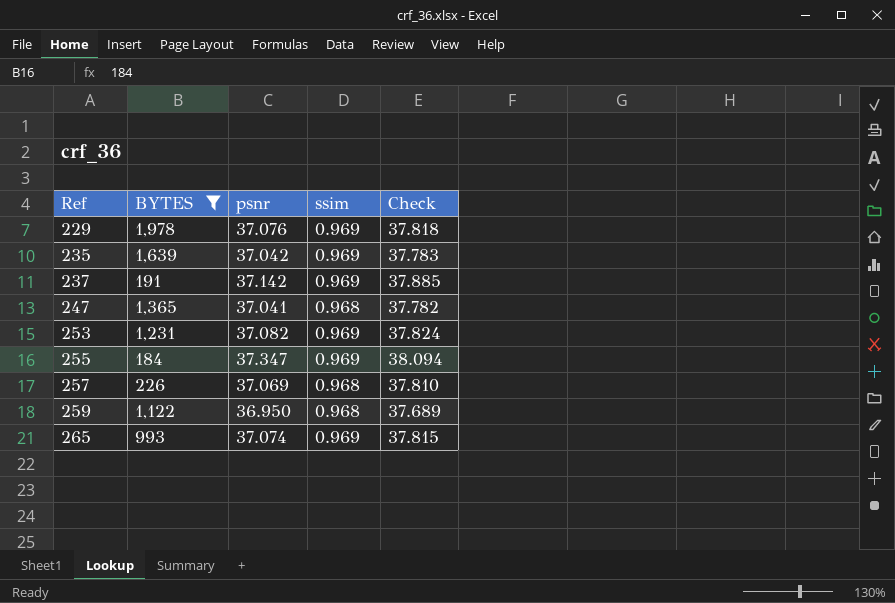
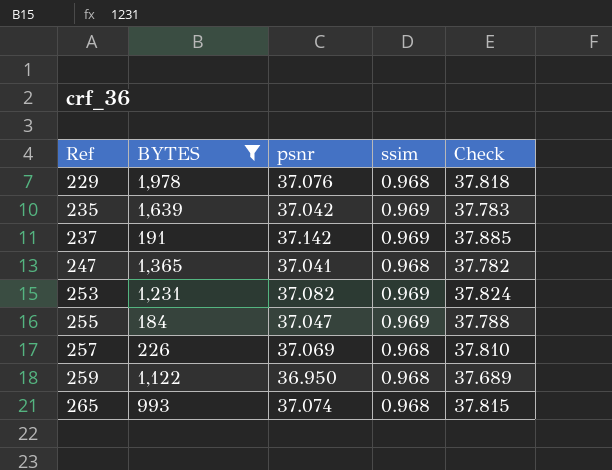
229 | ssim: 0.969 -> 0.968
255 | psnr: 37.347 -> 37.047
255 | Check: 38.094 -> 37.788
265 | ssim: 0.969 -> 0.968

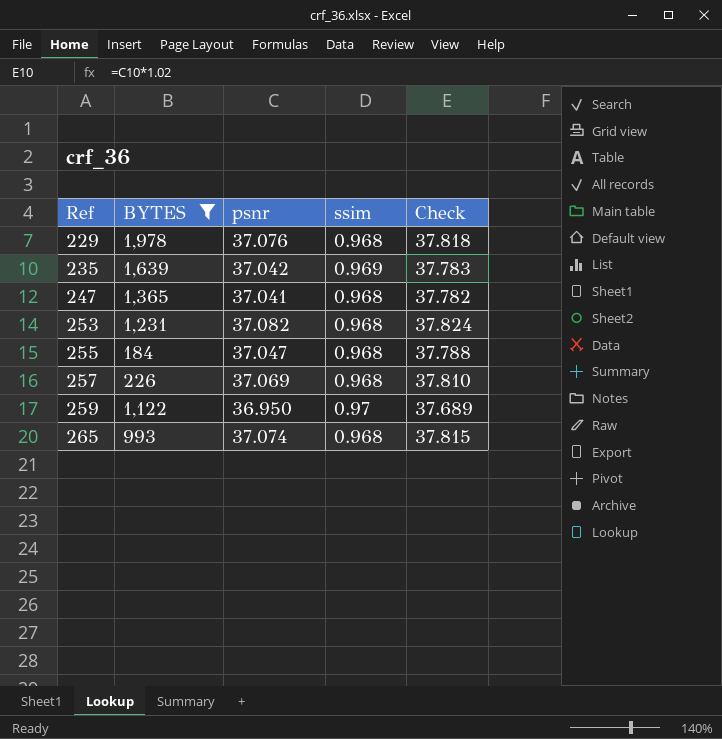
row 237: 191 | 37.142 | 0.969 | 37.885 -> none
253 | ssim: 0.969 -> 0.968
255 | ssim: 0.969 -> 0.968
259 | ssim: 0.968 -> 0.97

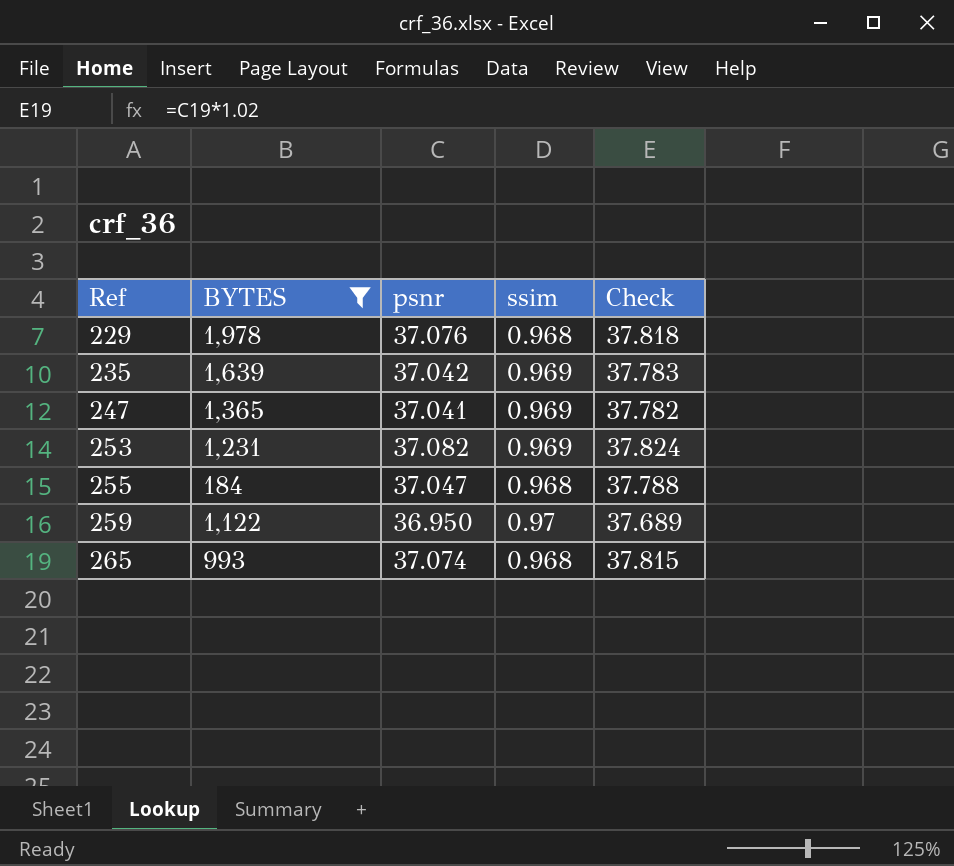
row 257: 226 | 37.069 | 0.968 | 37.810 -> none
247 | ssim: 0.968 -> 0.969
253 | ssim: 0.968 -> 0.969

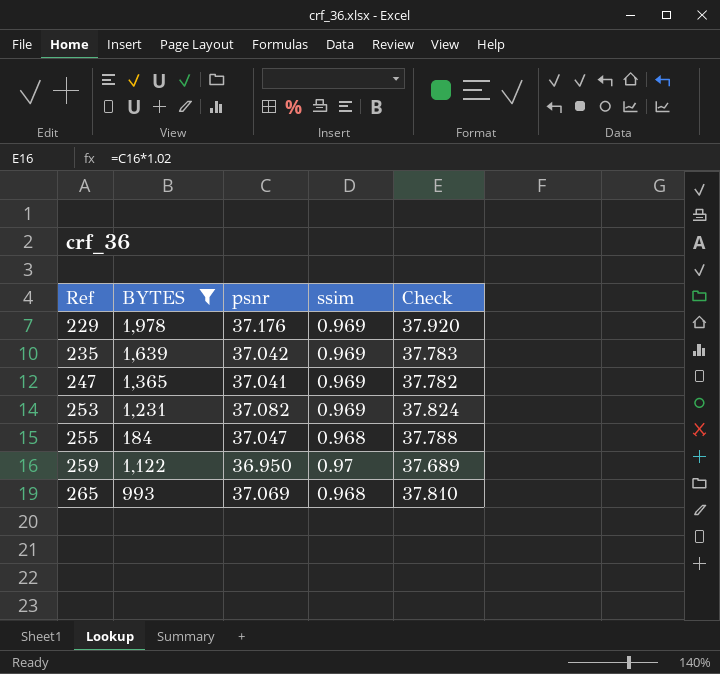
229 | psnr: 37.076 -> 37.176
229 | ssim: 0.968 -> 0.969
229 | Check: 37.818 -> 37.920
265 | psnr: 37.074 -> 37.069
265 | Check: 37.815 -> 37.810

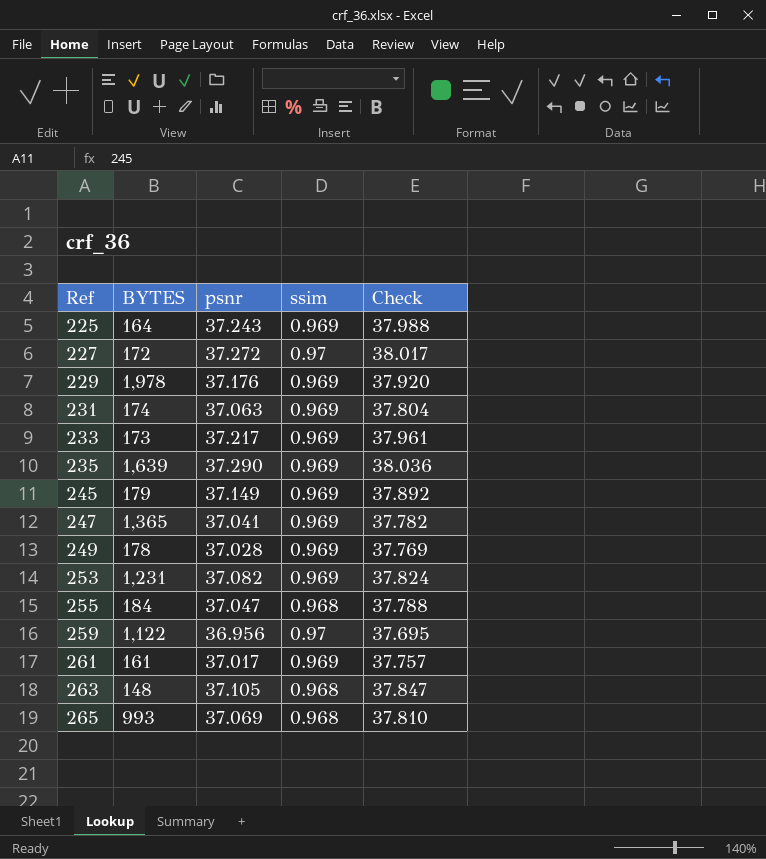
filter: BYTES >= 184 -> none
235 | psnr: 37.042 -> 37.290
235 | Check: 37.783 -> 38.036
259 | psnr: 36.950 -> 36.956
259 | Check: 37.689 -> 37.695

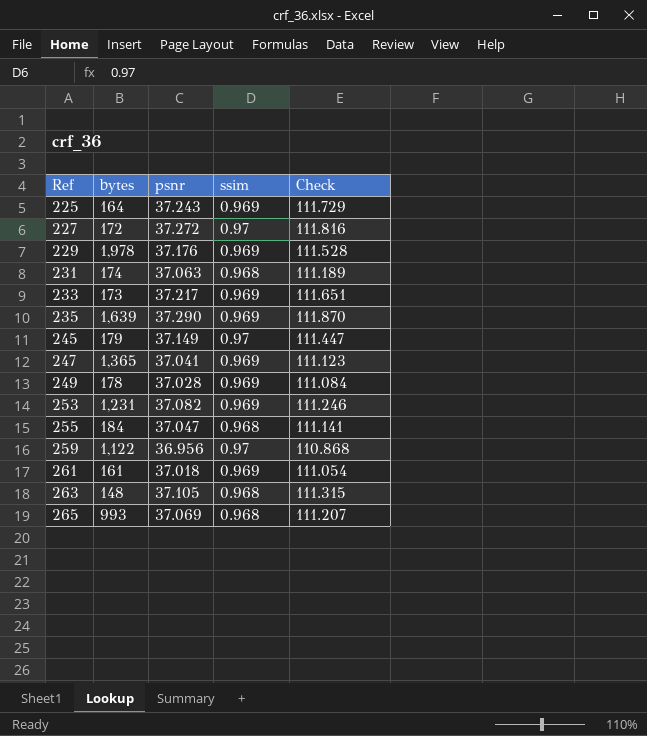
column name: BYTES -> bytes
column Check | formula: [psnr] * 1.02 -> [psnr] * 3
231 | ssim: 0.969 -> 0.968
245 | ssim: 0.969 -> 0.97
261 | psnr: 37.017 -> 37.018

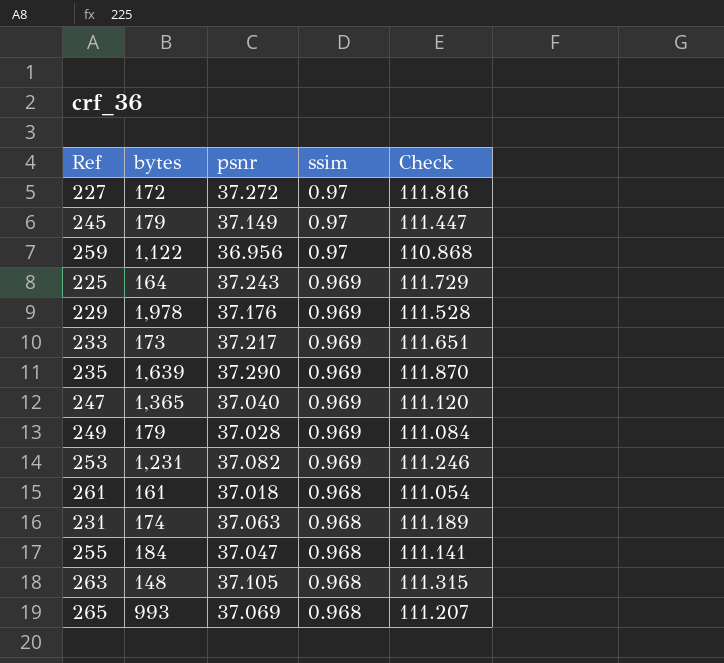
row order: Ref ascending -> ssim descending
247 | psnr: 37.041 -> 37.040
247 | Check: 111.123 -> 111.120
249 | bytes: 178 -> 179
261 | ssim: 0.969 -> 0.968

